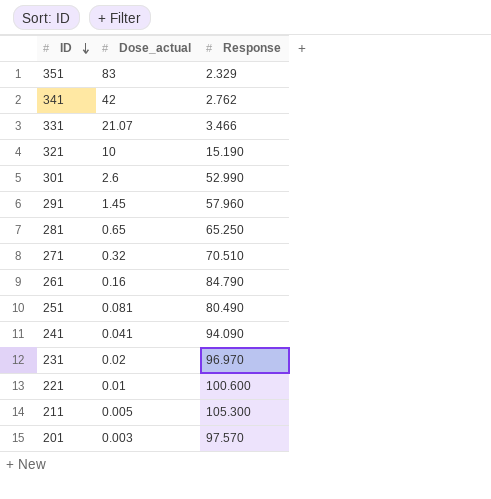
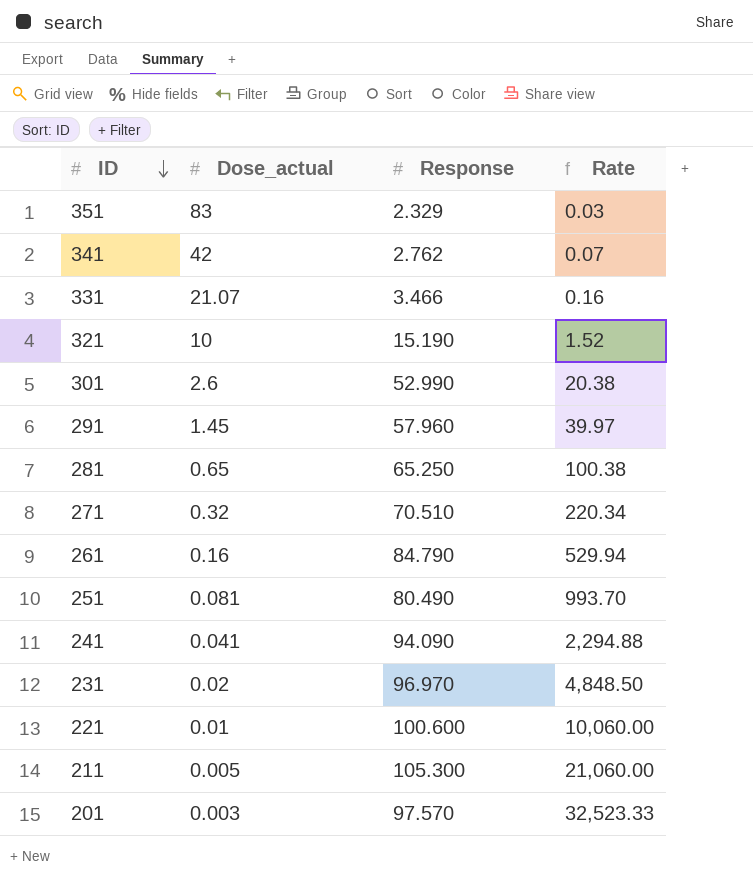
column Rate | formula: none -> [Response] / [Dose_actual]

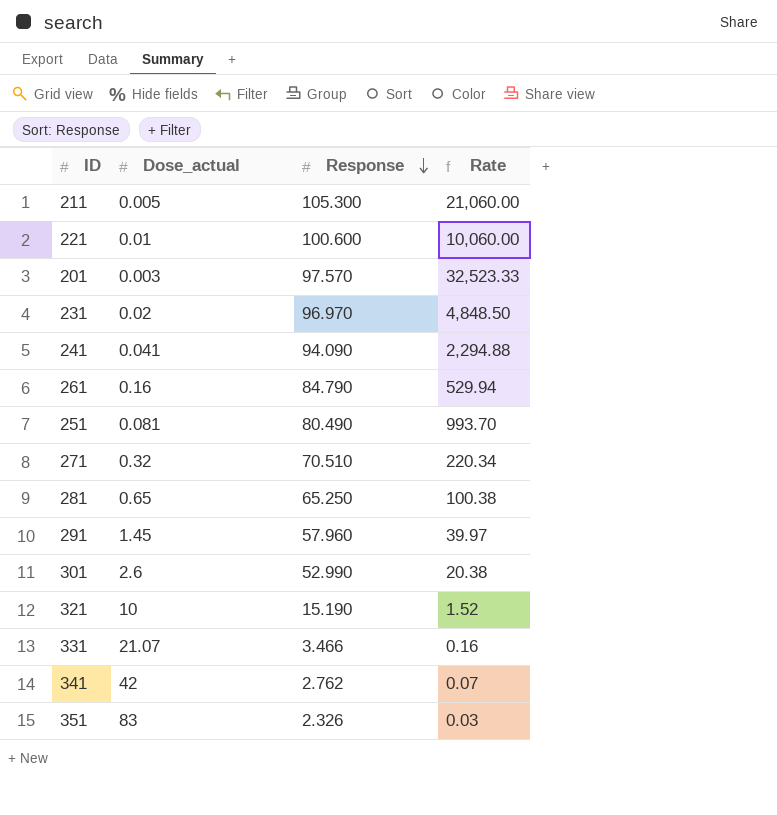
row order: ID descending -> Response descending
351 | Response: 2.329 -> 2.326

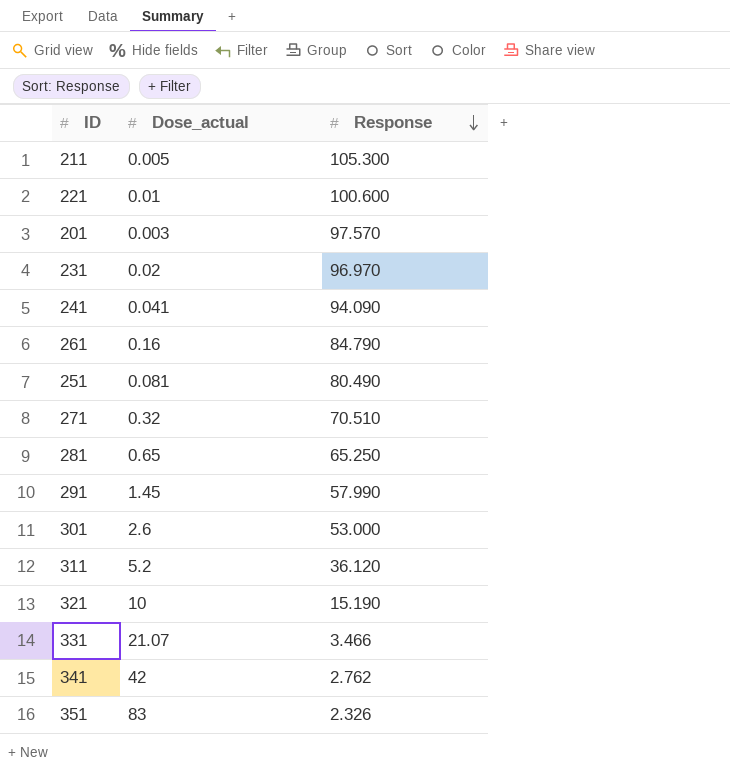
column Rate | formula: [Response] / [Dose_actual] -> none
291 | Response: 57.960 -> 57.990
301 | Response: 52.990 -> 53.000
row 311: none -> 5.2 | 36.120

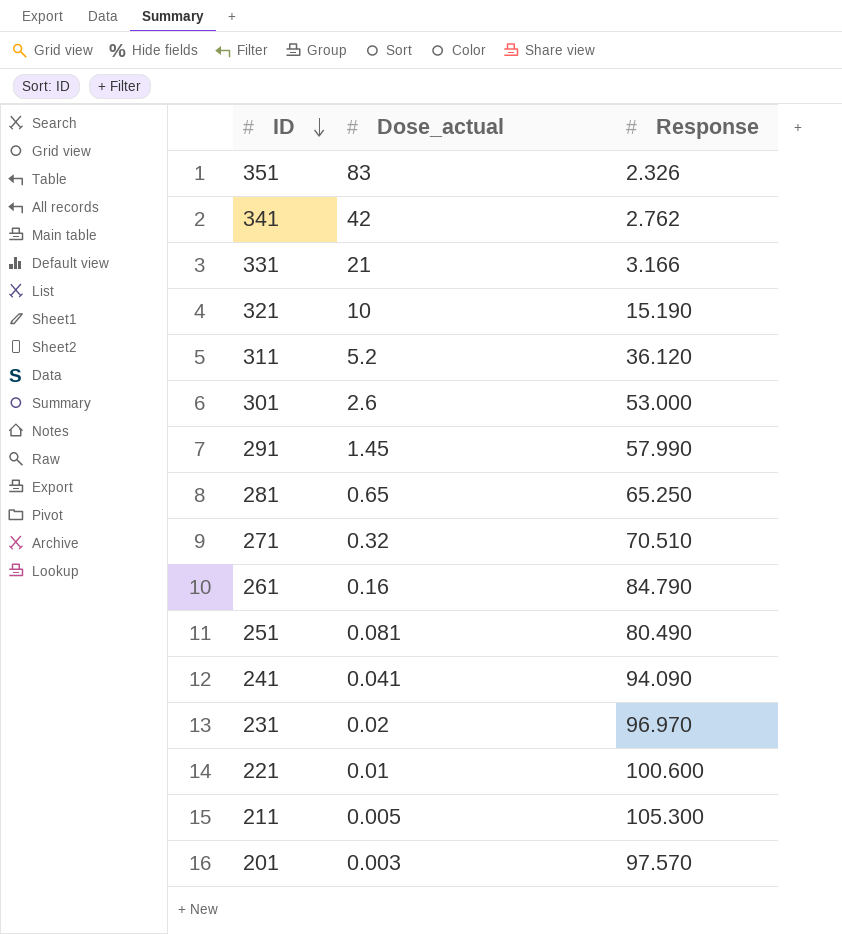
row order: Response descending -> ID descending
331 | Dose_actual: 21.07 -> 21
331 | Response: 3.466 -> 3.166

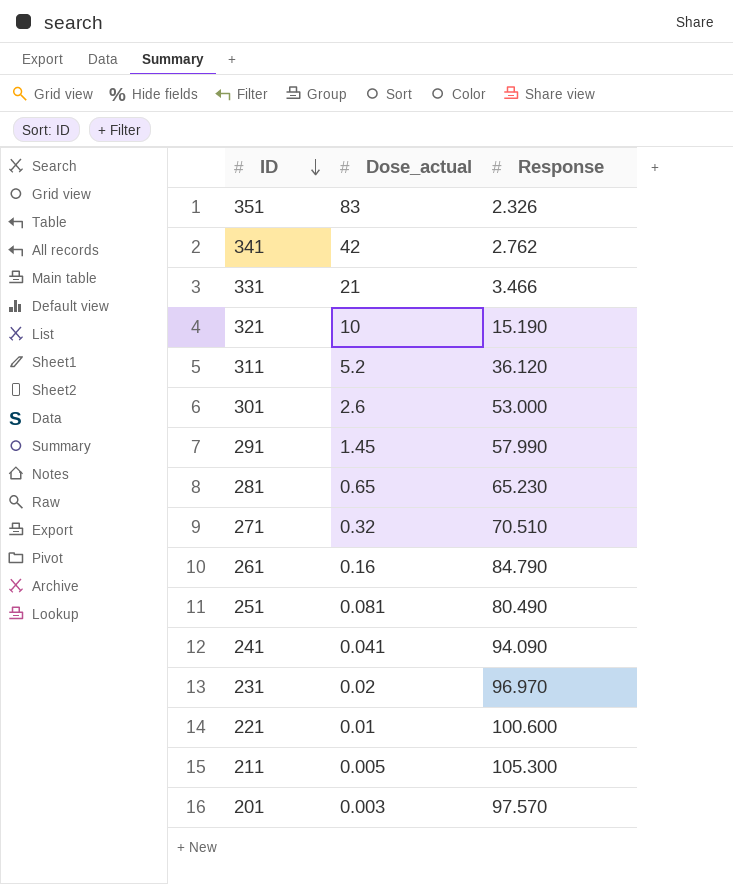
331 | Response: 3.166 -> 3.466
281 | Response: 65.250 -> 65.230

